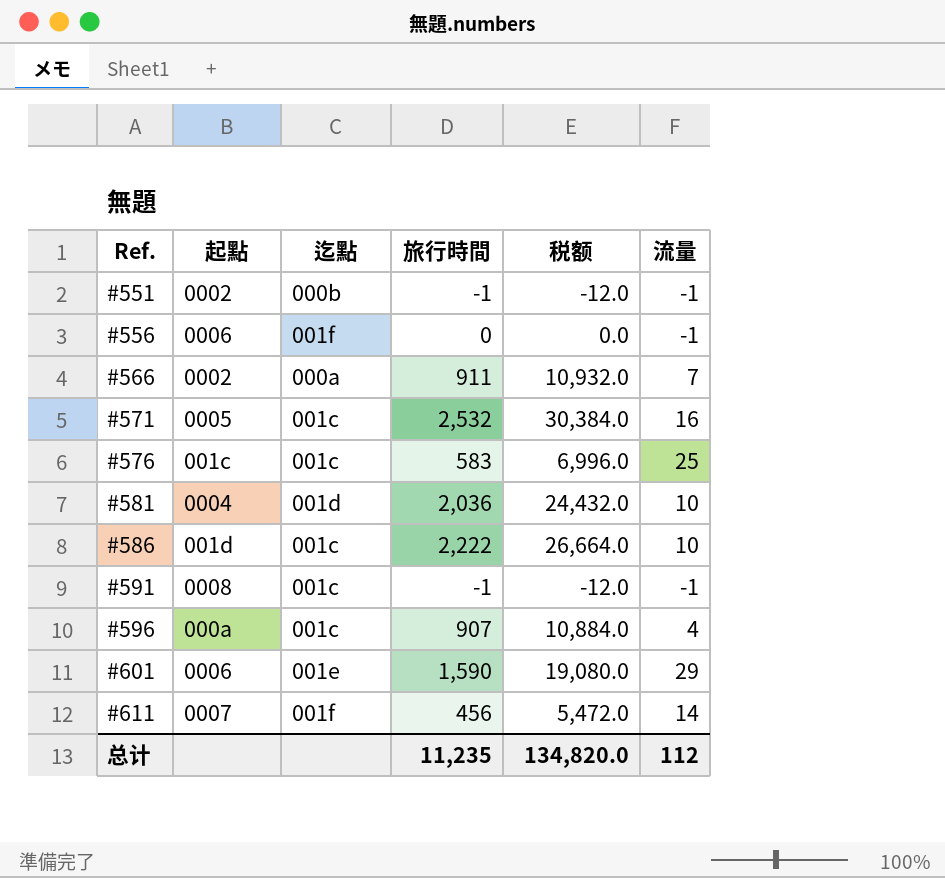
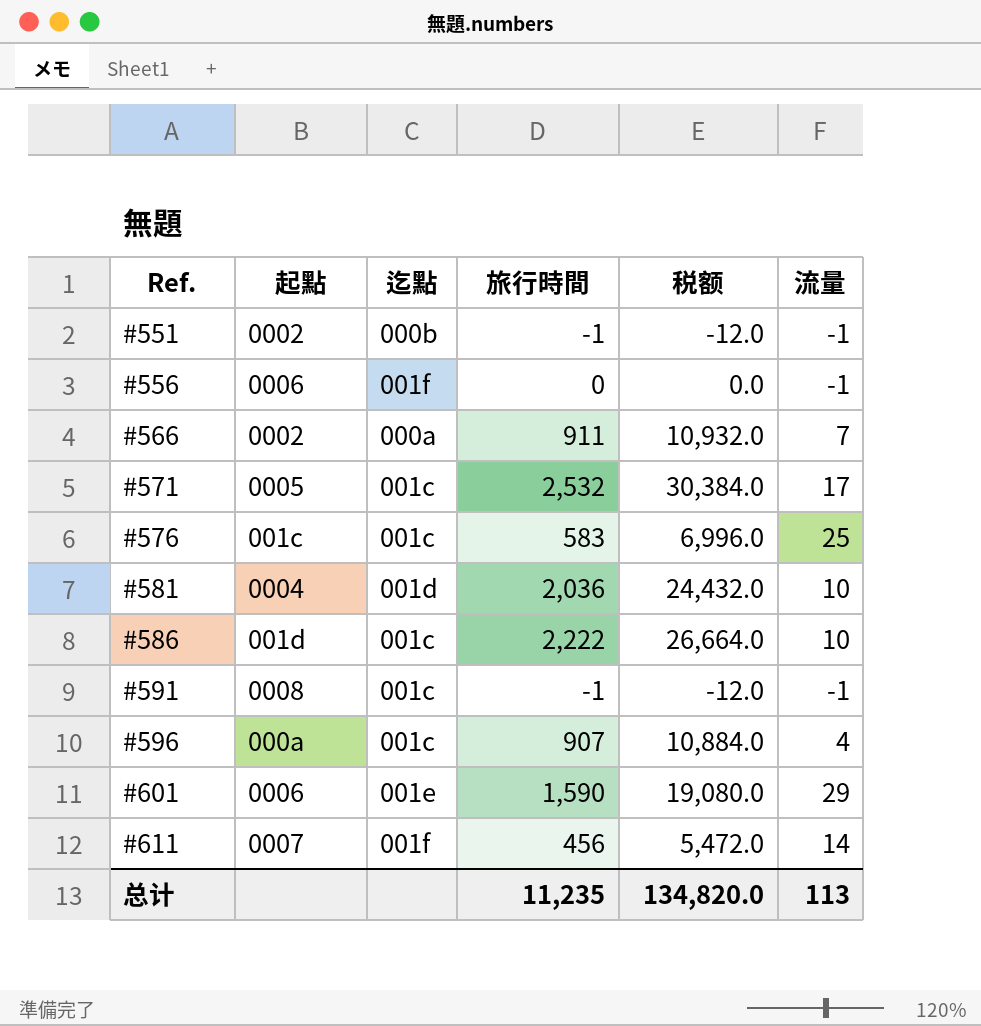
#571 | 流量: 16 -> 17
总计 | 流量: 112 -> 113

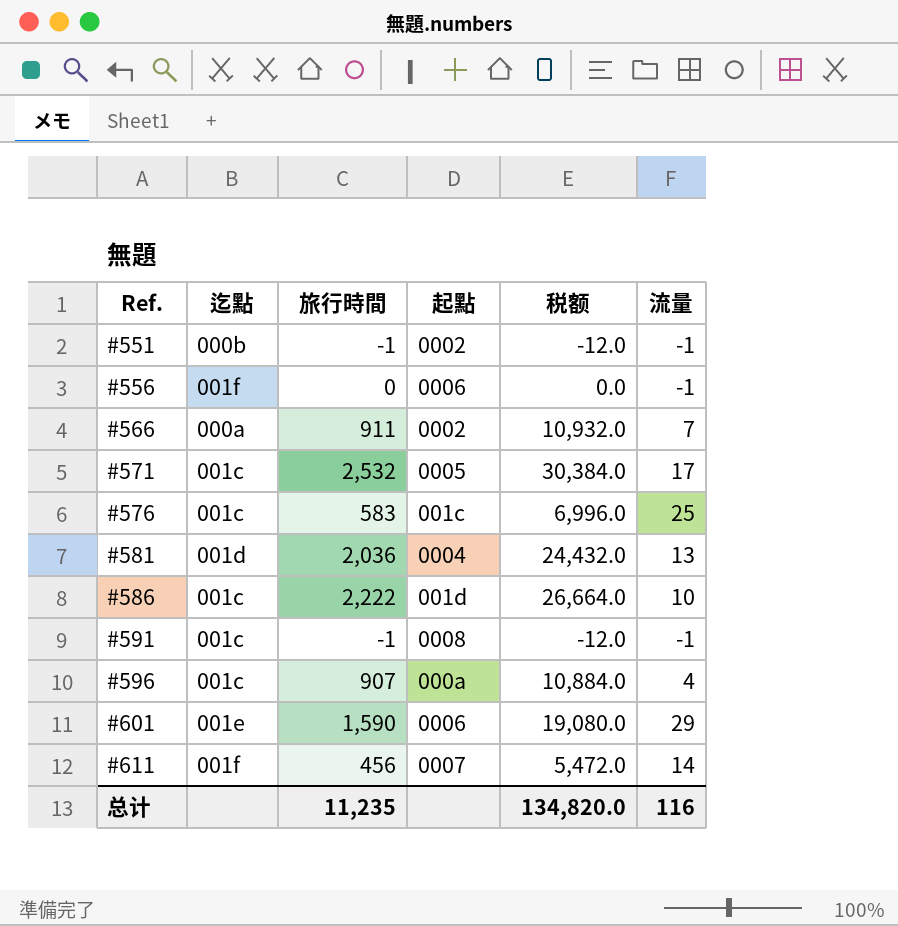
column 起點 | position: 2 -> 4
#581 | 流量: 10 -> 13
总计 | 流量: 113 -> 116

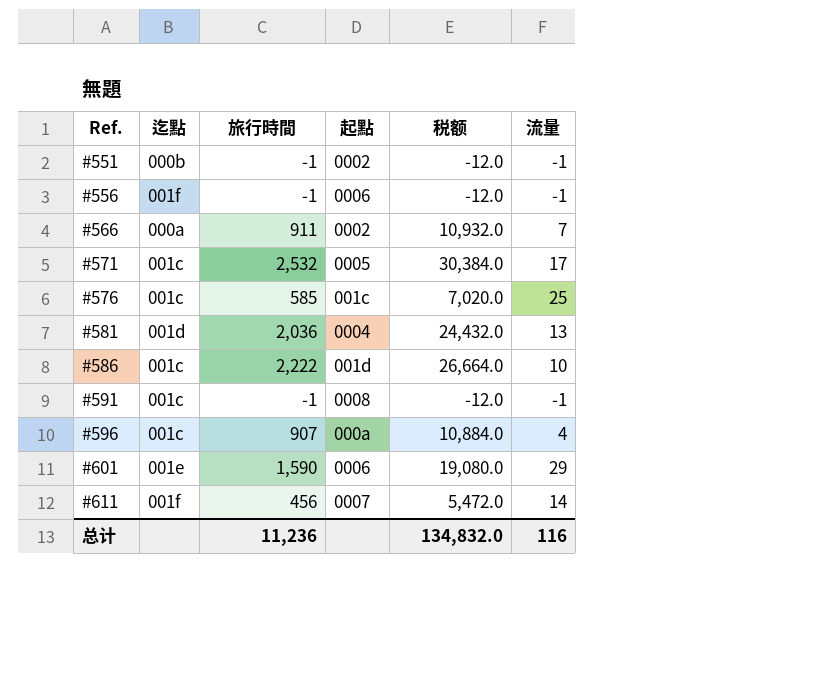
#556 | 旅行時間: 0 -> -1
#556 | 税额: 0.0 -> -12.0
#576 | 旅行時間: 583 -> 585
#576 | 税额: 6,996.0 -> 7,020.0
总计 | 旅行時間: 11,235 -> 11,236
总计 | 税额: 134,820.0 -> 134,832.0

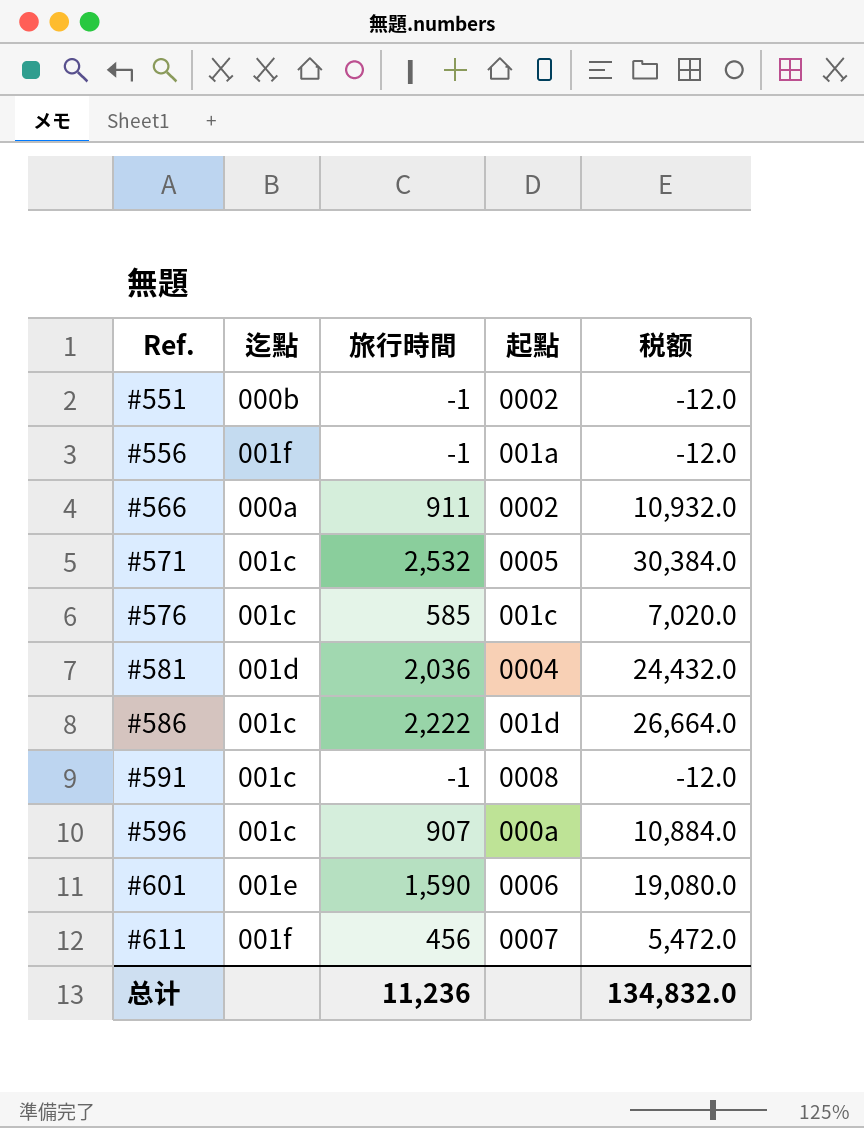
column 流量 | position: 6 -> none
#556 | 起點: 0006 -> 001a

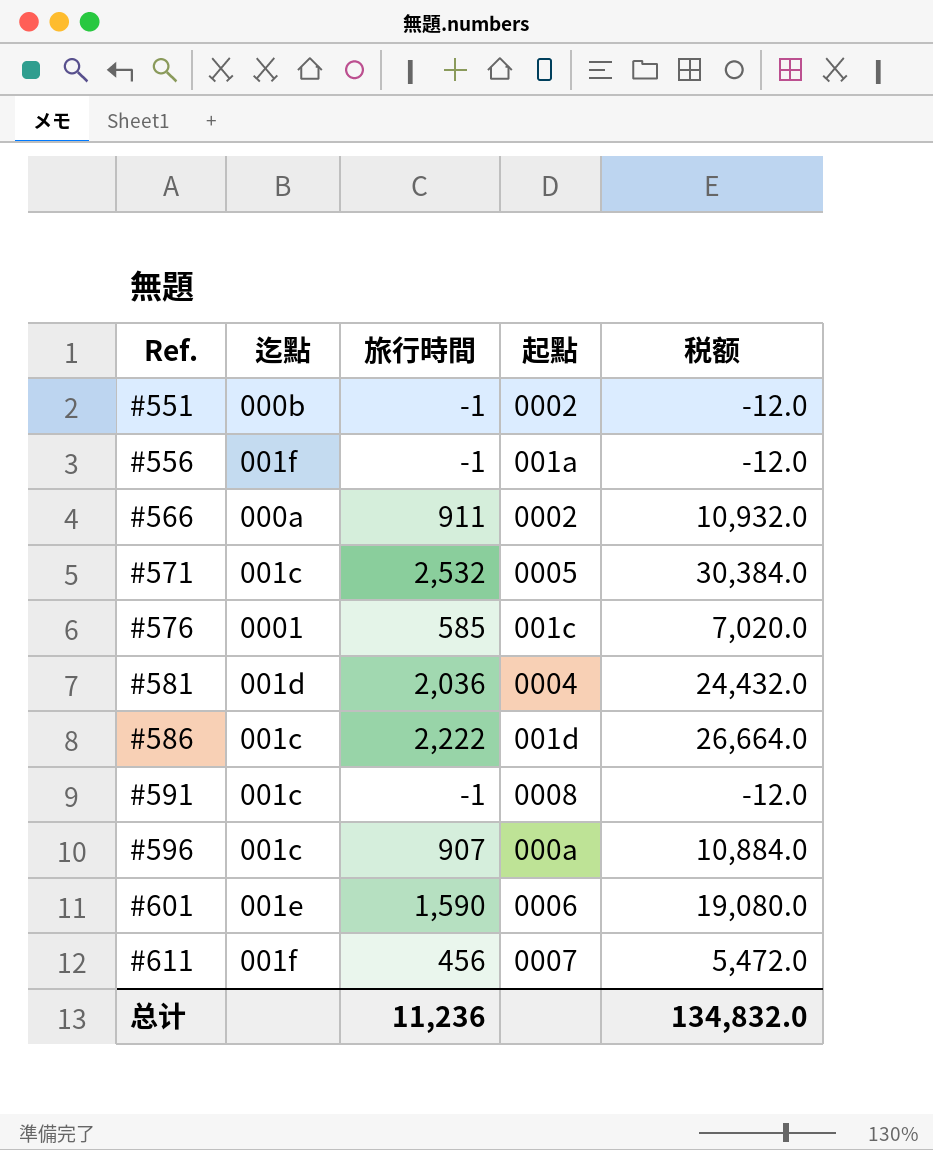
#576 | 迄點: 001c -> 0001

